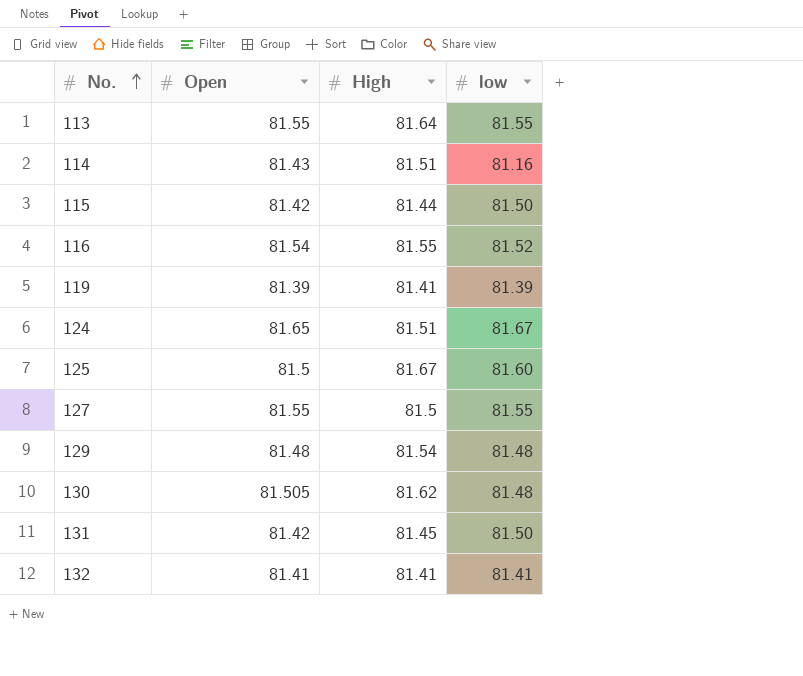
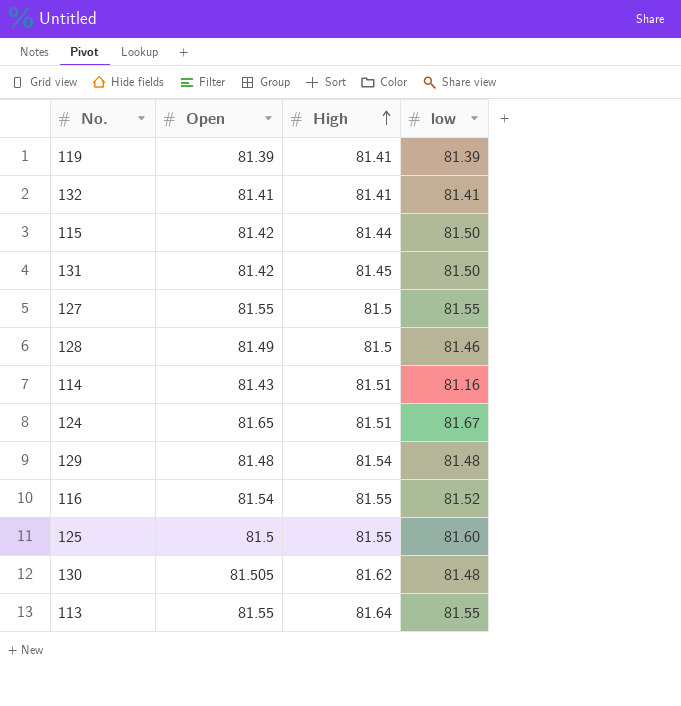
row order: No. ascending -> High ascending
row 128: none -> 81.49 | 81.5 | 81.46
125 | High: 81.67 -> 81.55

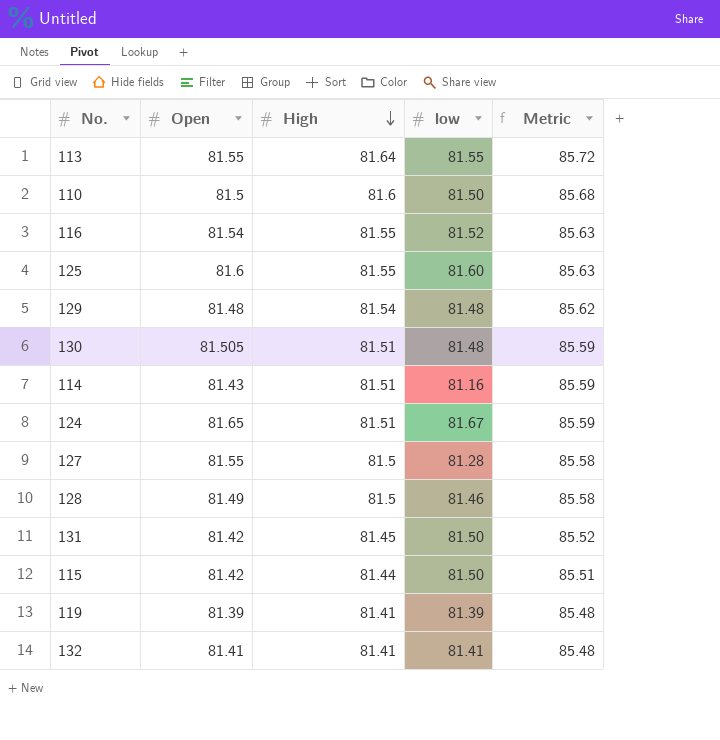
row order: High ascending -> High descending
column Metric | formula: none -> [High] * 1.05
row 110: none -> 81.5 | 81.6 | 81.50 | 85.68
125 | Open: 81.5 -> 81.6
130 | High: 81.62 -> 81.51
127 | low: 81.55 -> 81.28

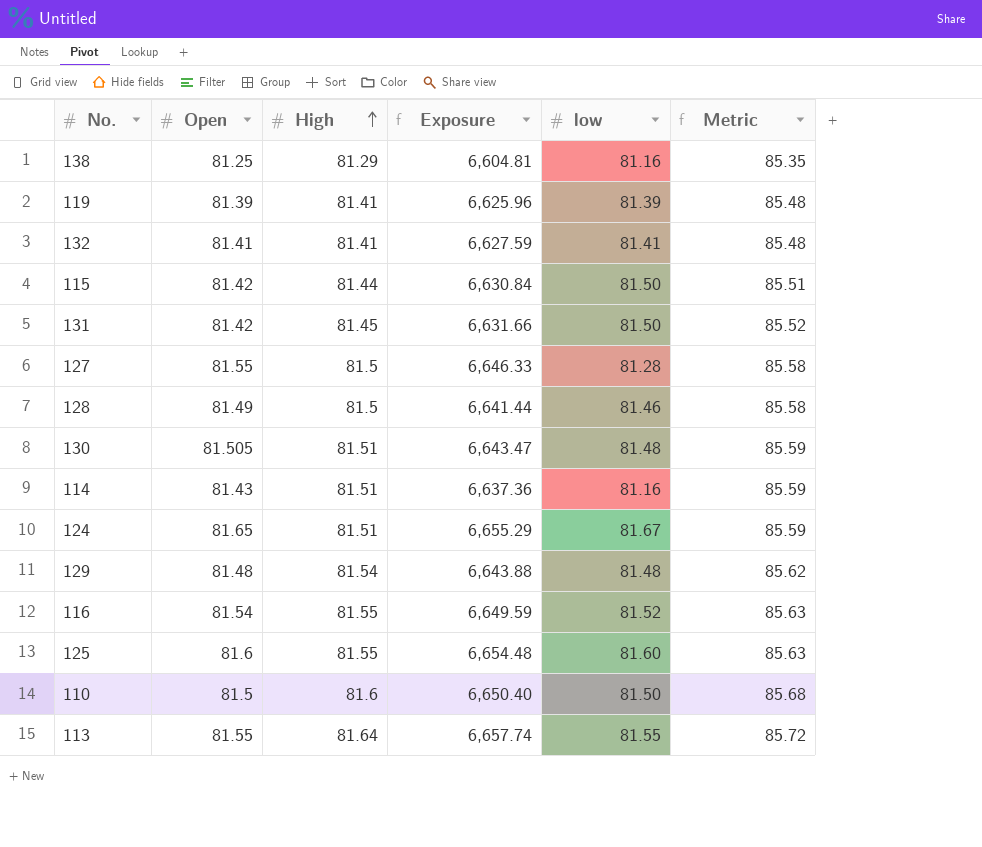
row order: High descending -> High ascending
column Exposure | formula: none -> [Open] * [High]
row 138: none -> 81.25 | 81.29 | 6,604.81 | 81.16 | 85.35

